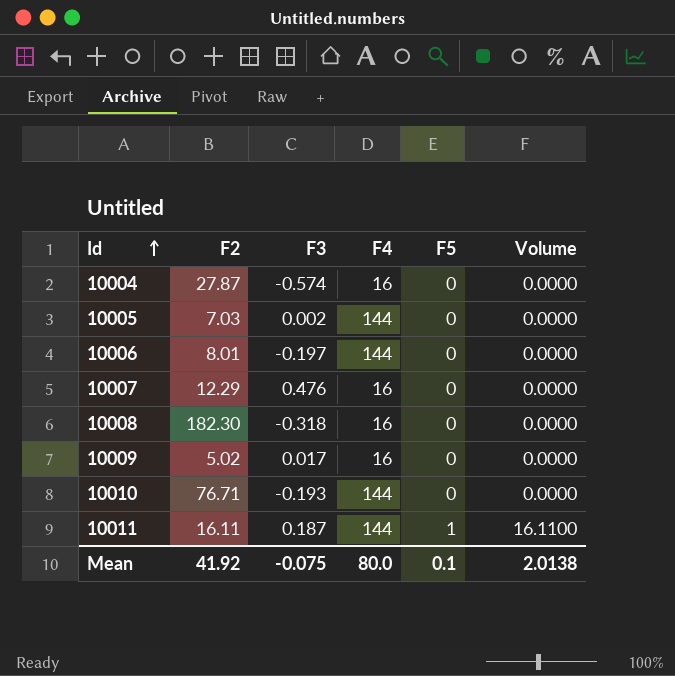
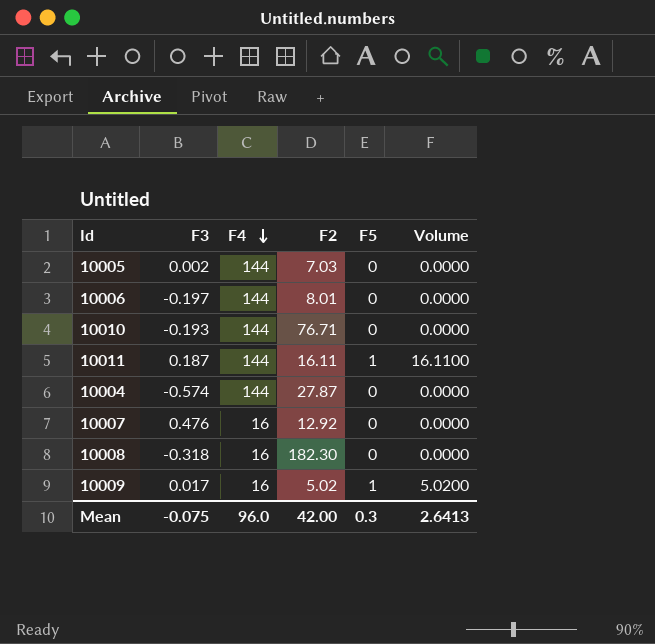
row order: Id ascending -> F4 descending
column F2 | position: 2 -> 4
10004 | F4: 16 -> 144
10007 | F2: 12.29 -> 12.92
10009 | F5: 0 -> 1
10009 | Volume: 0.0000 -> 5.0200
Mean | F4: 80.0 -> 96.0
Mean | F2: 41.92 -> 42.00
Mean | F5: 0.1 -> 0.3
Mean | Volume: 2.0138 -> 2.6413

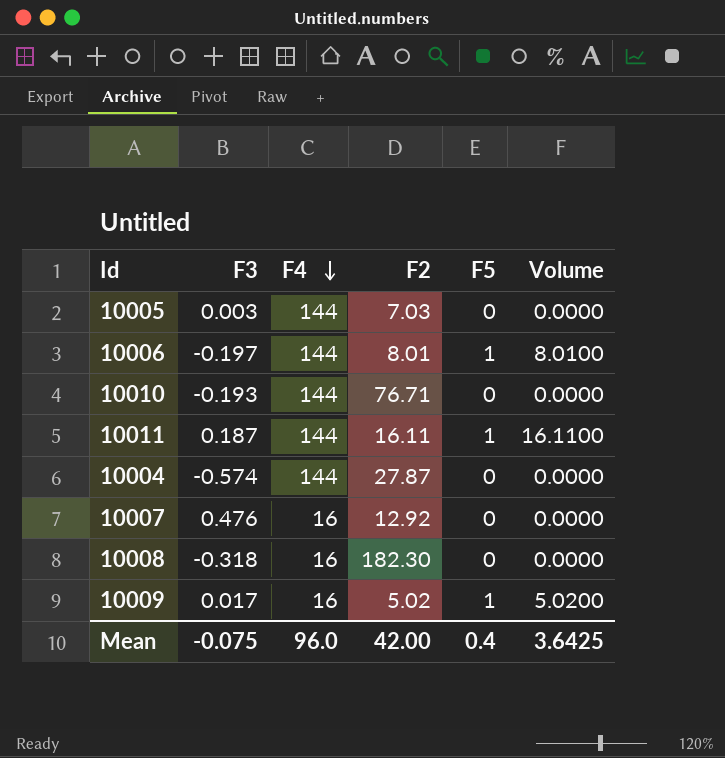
10005 | F3: 0.002 -> 0.003
10006 | F5: 0 -> 1
10006 | Volume: 0.0000 -> 8.0100
Mean | F5: 0.3 -> 0.4
Mean | Volume: 2.6413 -> 3.6425

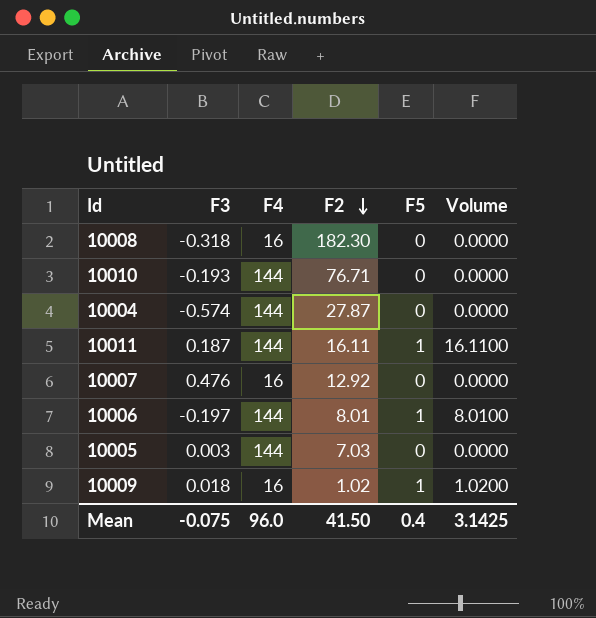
row order: F4 descending -> F2 descending
10009 | F3: 0.017 -> 0.018
10009 | F2: 5.02 -> 1.02
10009 | Volume: 5.0200 -> 1.0200
Mean | F2: 42.00 -> 41.50
Mean | Volume: 3.6425 -> 3.1425

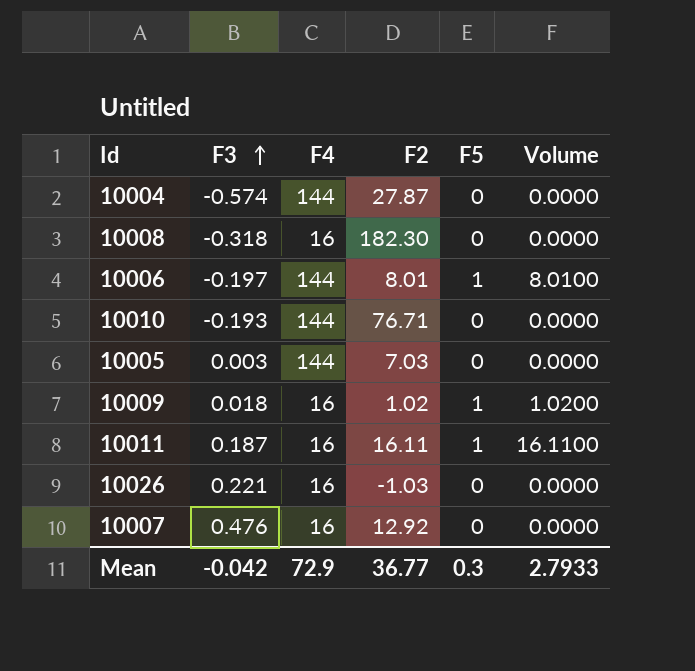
row order: F2 descending -> F3 ascending
10011 | F4: 144 -> 16
row 10026: none -> 0.221 | 16 | -1.03 | 0 | 0.0000
Mean | F3: -0.075 -> -0.042
Mean | F4: 96.0 -> 72.9
Mean | F2: 41.50 -> 36.77
Mean | F5: 0.4 -> 0.3
Mean | Volume: 3.1425 -> 2.7933

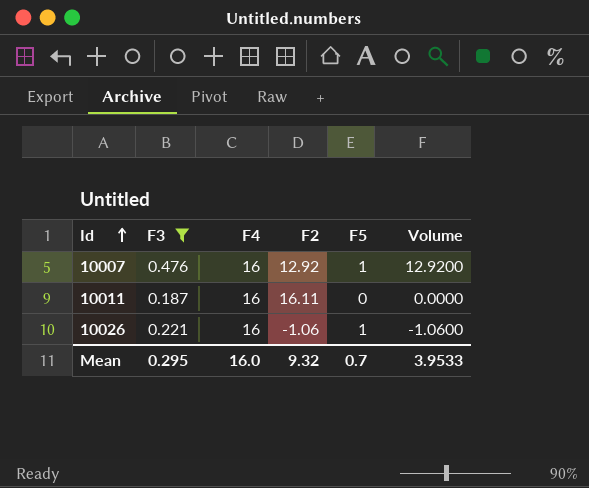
filter: none -> F3 >= 0.187
row order: F3 ascending -> Id ascending
10007 | F5: 0 -> 1
10007 | Volume: 0.0000 -> 12.9200
10011 | F5: 1 -> 0
10011 | Volume: 16.1100 -> 0.0000
10026 | F2: -1.03 -> -1.06
10026 | F5: 0 -> 1
10026 | Volume: 0.0000 -> -1.0600
Mean | F3: -0.042 -> 0.295
Mean | F4: 72.9 -> 16.0
Mean | F2: 36.77 -> 9.32
Mean | F5: 0.3 -> 0.7
Mean | Volume: 2.7933 -> 3.9533

